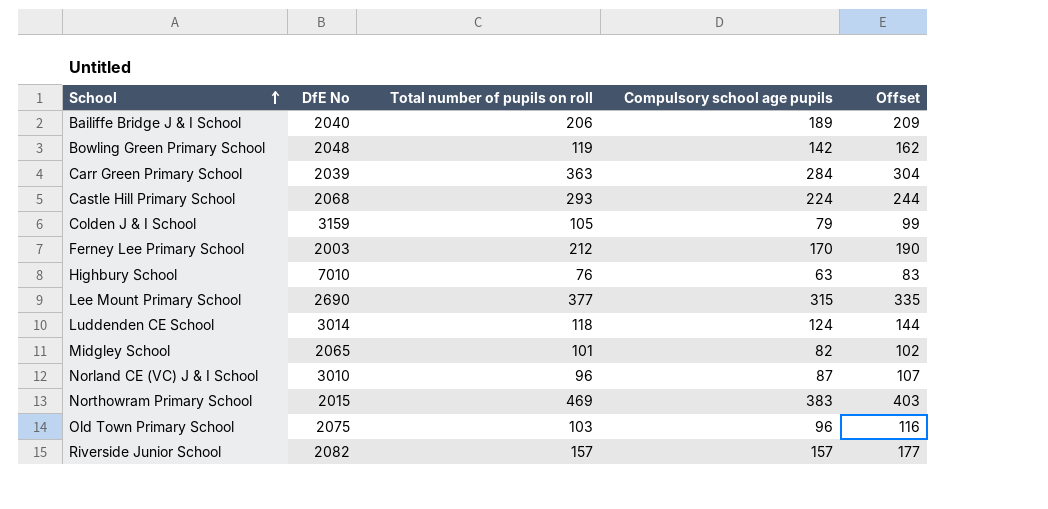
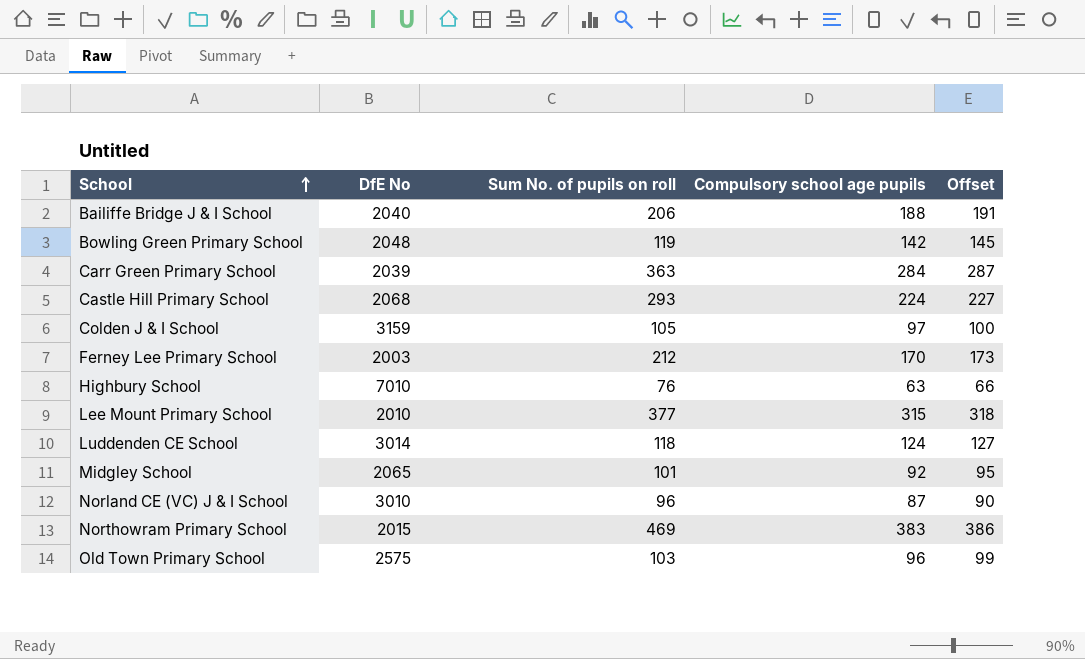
column name: Total number of pupils on roll -> Sum No. of pupils on roll
column Offset | formula: [Compulsory school age pupils] + 20 -> [Compulsory school age pupils] + 3
row Riverside Junior School: 2082 | 157 | 157 | 177 -> none
Bailiffe Bridge J & I School | Compulsory school age pupils: 189 -> 188
Colden J & I School | Compulsory school age pupils: 79 -> 97
Lee Mount Primary School | DfE No: 2690 -> 2010
Midgley School | Compulsory school age pupils: 82 -> 92
Old Town Primary School | DfE No: 2075 -> 2575

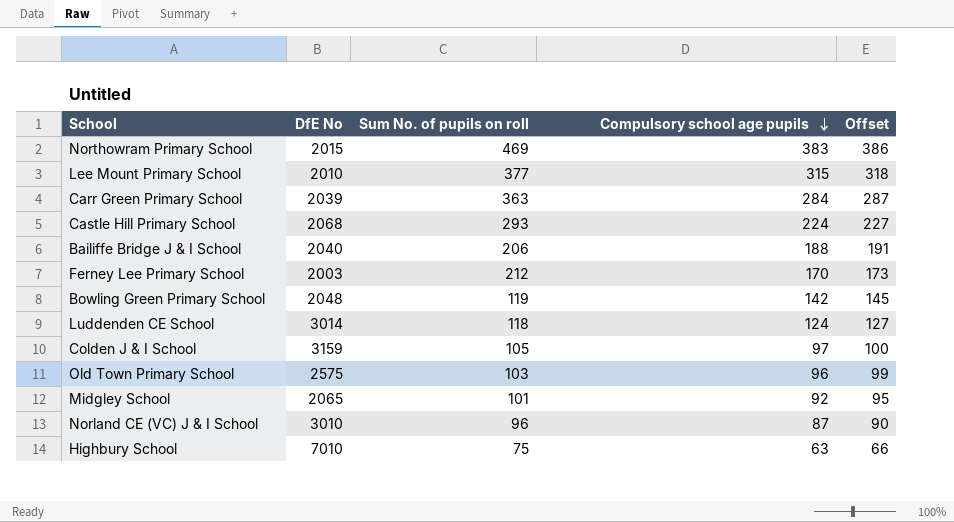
row order: School ascending -> Compulsory school age pupils descending
Highbury School | Sum No. of pupils on roll: 76 -> 75

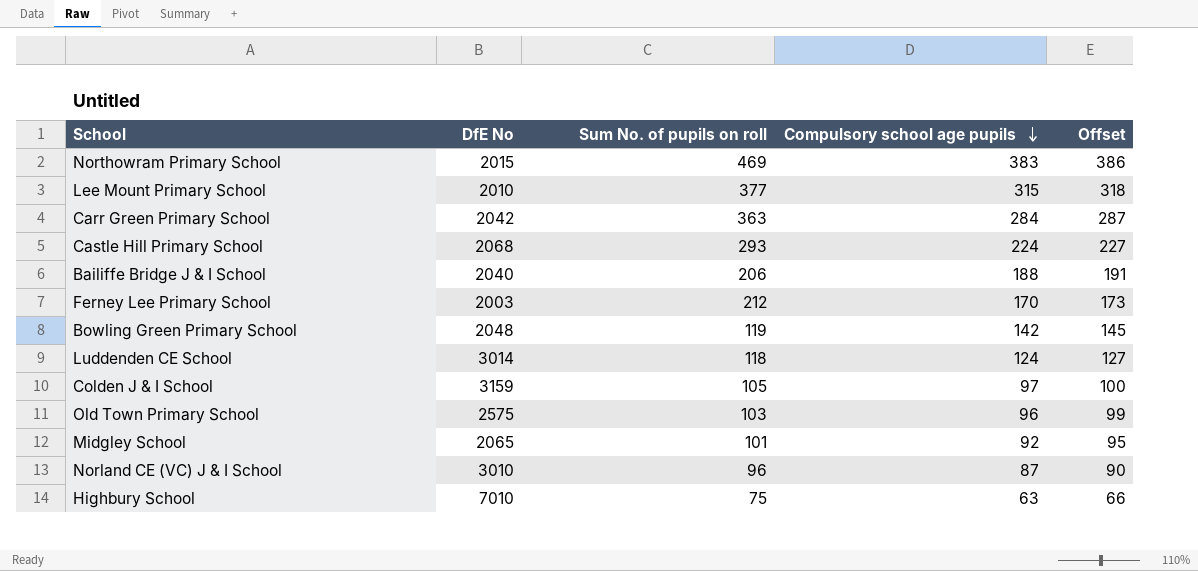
Carr Green Primary School | DfE No: 2039 -> 2042

